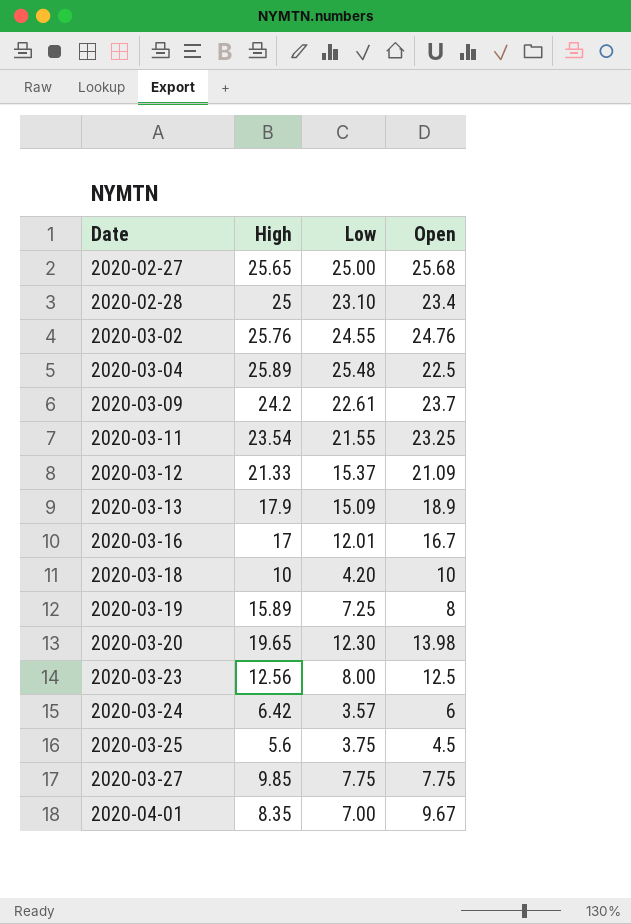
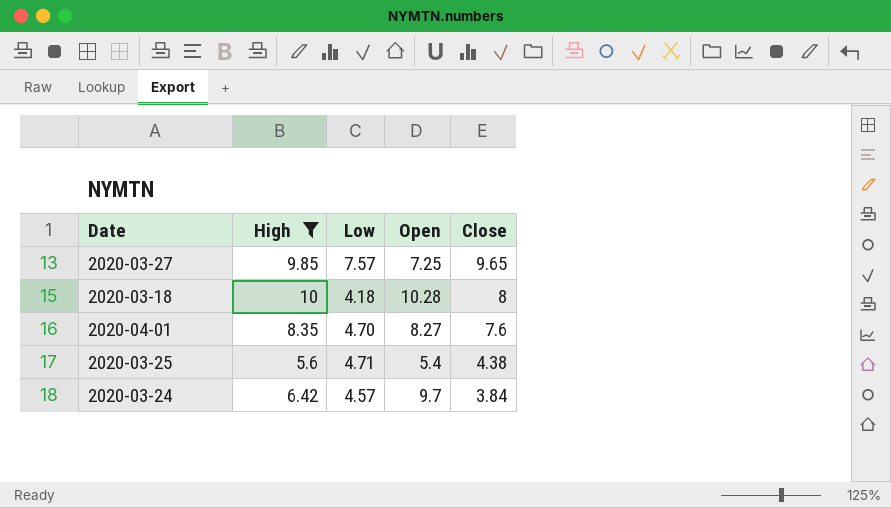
filter: none -> High <= 10
row order: Date ascending -> Close descending
column Close | position: none -> 5
2020-03-27 | Low: 7.75 -> 7.57
2020-03-27 | Open: 7.75 -> 7.25
2020-03-18 | Low: 4.20 -> 4.18
2020-03-18 | Open: 10 -> 10.28
2020-04-01 | Low: 7.00 -> 4.70
2020-04-01 | Open: 9.67 -> 8.27
2020-03-25 | Low: 3.75 -> 4.71
2020-03-25 | Open: 4.5 -> 5.4
2020-03-24 | Low: 3.57 -> 4.57
2020-03-24 | Open: 6 -> 9.7

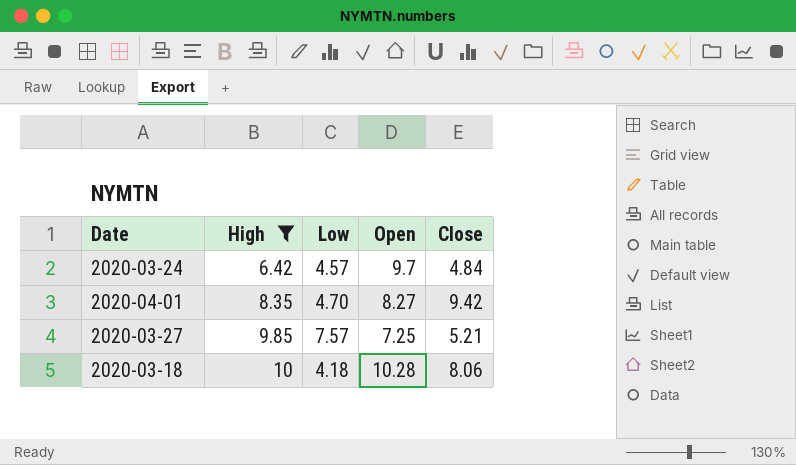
row order: Close descending -> High ascending
row 2020-03-25: 5.6 | 4.71 | 5.4 | 4.38 -> none
2020-03-24 | Close: 3.84 -> 4.84
2020-04-01 | Close: 7.6 -> 9.42
2020-03-27 | Close: 9.65 -> 5.21
2020-03-18 | Close: 8 -> 8.06

